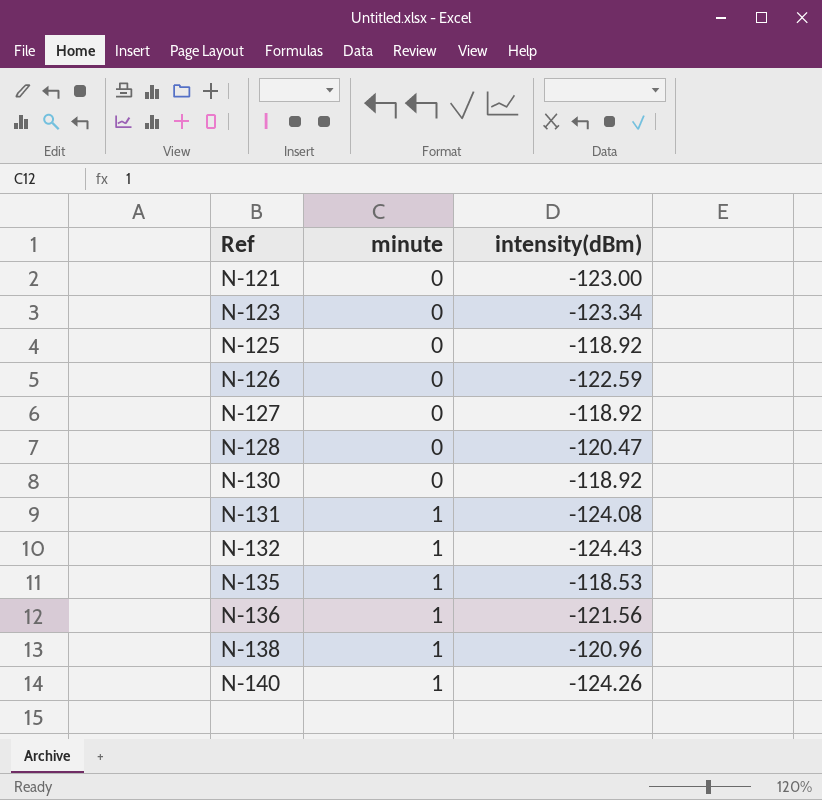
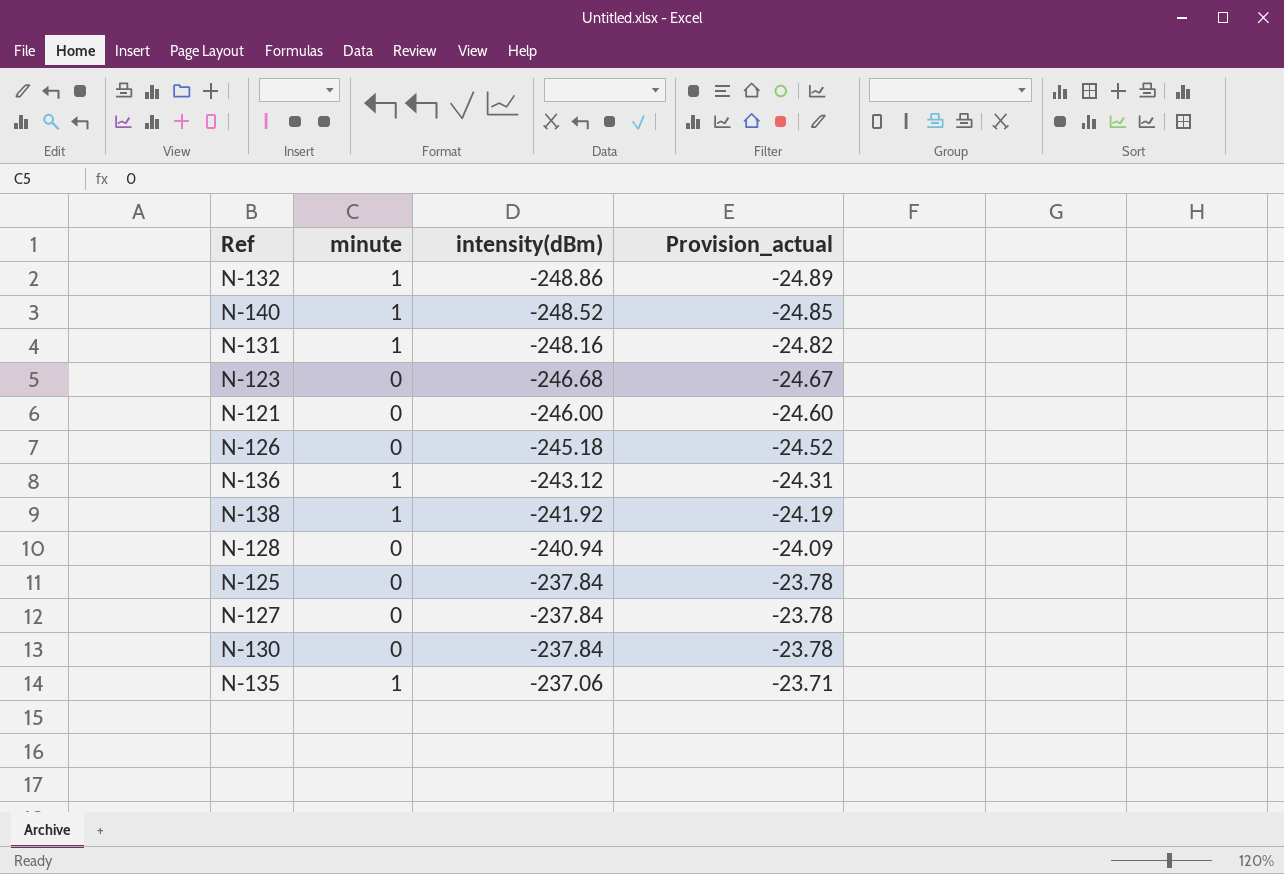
row order: Ref ascending -> intensity(dBm) ascending
column Provision_actual | formula: none -> [intensity(dBm)] * 0.1
N-132 | intensity(dBm): -124.43 -> -248.86
N-140 | intensity(dBm): -124.26 -> -248.52
N-131 | intensity(dBm): -124.08 -> -248.16
N-123 | intensity(dBm): -123.34 -> -246.68
N-121 | intensity(dBm): -123.00 -> -246.00
N-126 | intensity(dBm): -122.59 -> -245.18
N-136 | intensity(dBm): -121.56 -> -243.12
N-138 | intensity(dBm): -120.96 -> -241.92
N-128 | intensity(dBm): -120.47 -> -240.94
N-125 | intensity(dBm): -118.92 -> -237.84
N-127 | intensity(dBm): -118.92 -> -237.84
N-130 | intensity(dBm): -118.92 -> -237.84
N-135 | intensity(dBm): -118.53 -> -237.06

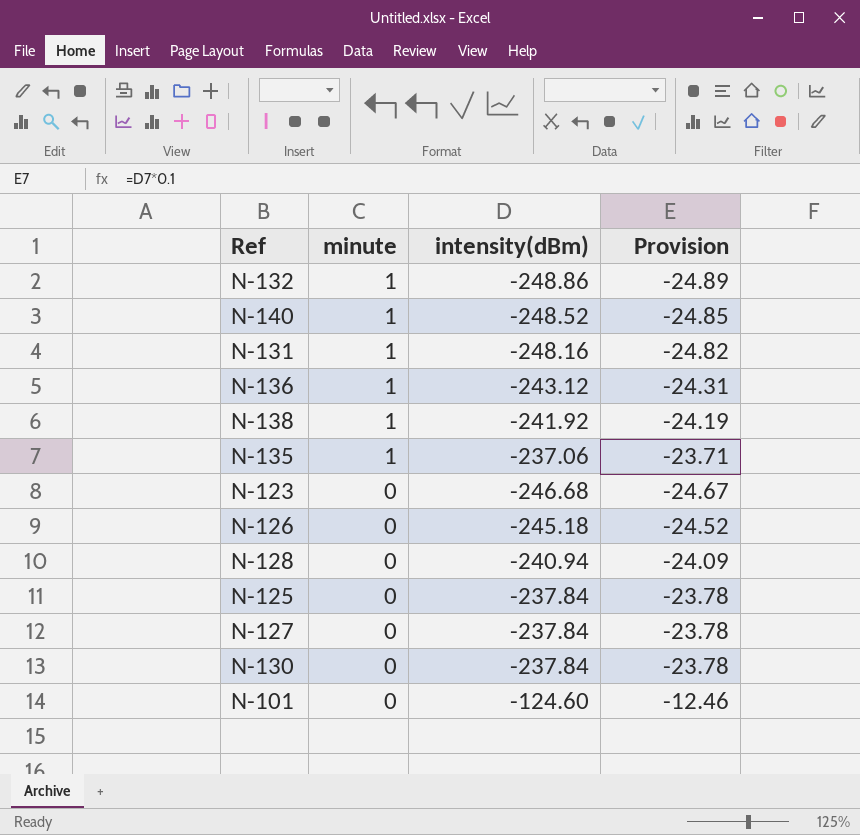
row order: intensity(dBm) ascending -> minute descending
column name: Provision_actual -> Provision
row N-121: 0 | -246.00 | -24.60 -> none
row N-101: none -> 0 | -124.60 | -12.46

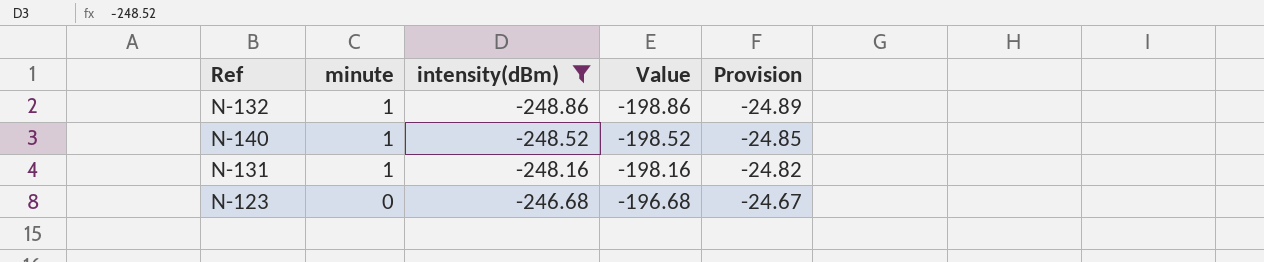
filter: none -> intensity(dBm) <= -246.68
column Value | formula: none -> [intensity(dBm)] + 50

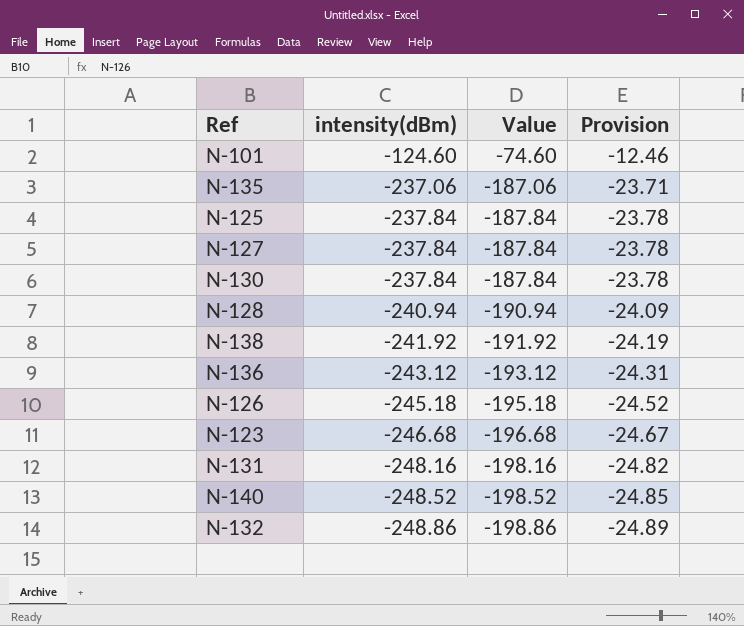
filter: intensity(dBm) <= -246.68 -> none
row order: minute descending -> intensity(dBm) descending
column minute | position: 2 -> none

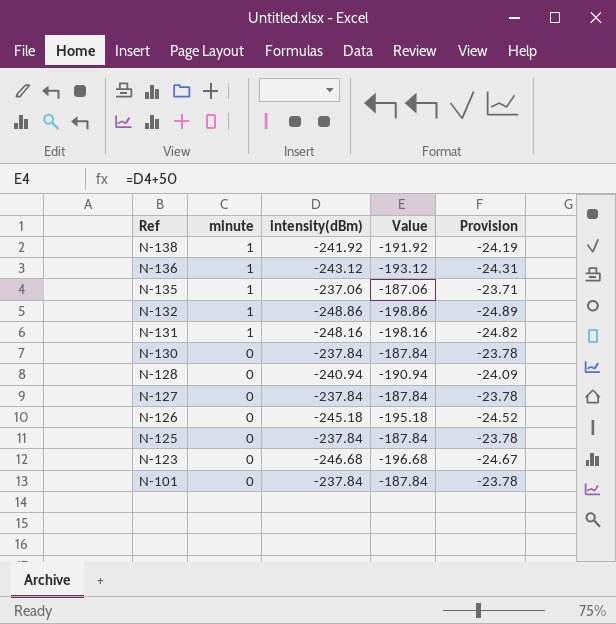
row order: intensity(dBm) descending -> Ref descending
column minute | position: none -> 2
row N-140: -248.52 | -198.52 | -24.85 -> none
N-101 | intensity(dBm): -124.60 -> -237.84
N-101 | Value: -74.60 -> -187.84
N-101 | Provision: -12.46 -> -23.78

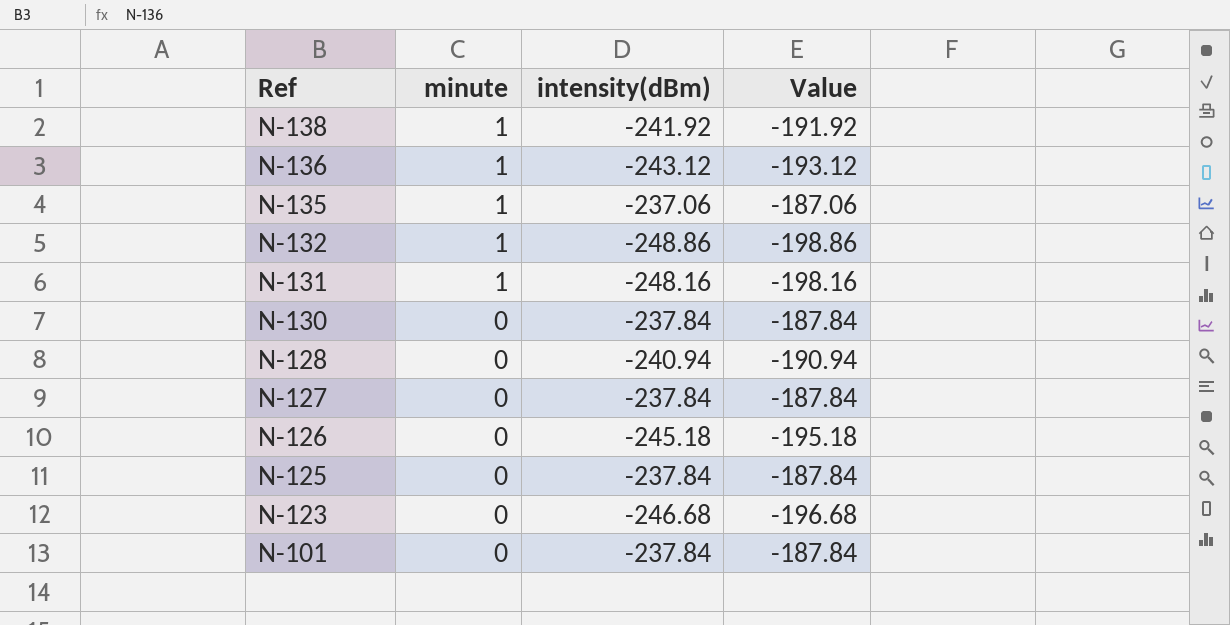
column Provision | formula: [intensity(dBm)] * 0.1 -> none

